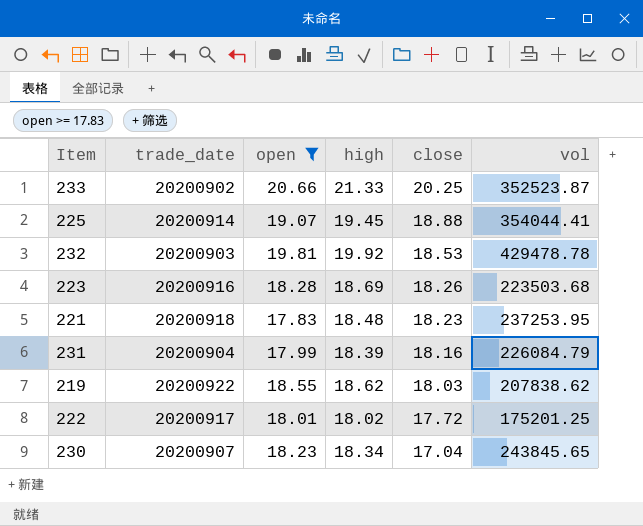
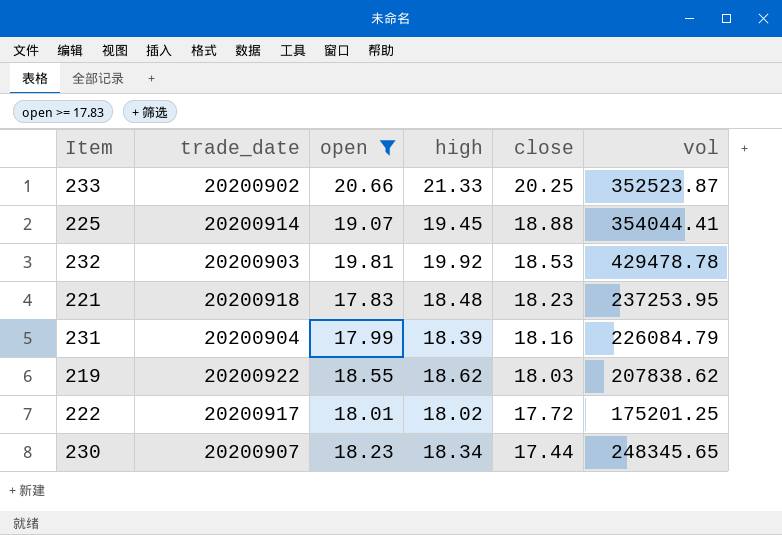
row 223: 20200916 | 18.28 | 18.69 | 18.26 | 223503.68 -> none
230 | close: 17.04 -> 17.44
230 | vol: 243845.65 -> 248345.65

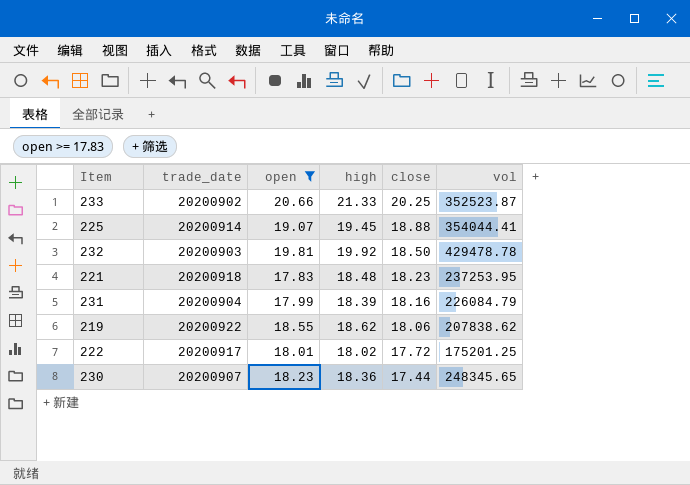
232 | close: 18.53 -> 18.50
219 | close: 18.03 -> 18.06
230 | high: 18.34 -> 18.36

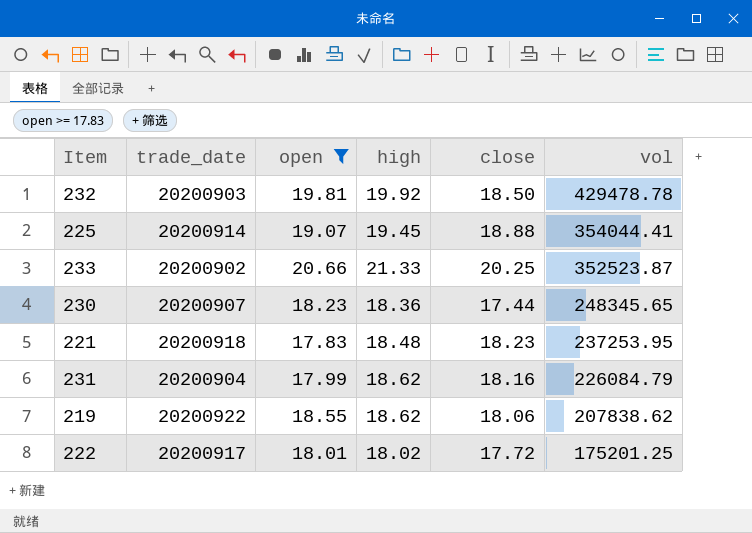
row order: close descending -> vol descending
231 | high: 18.39 -> 18.62

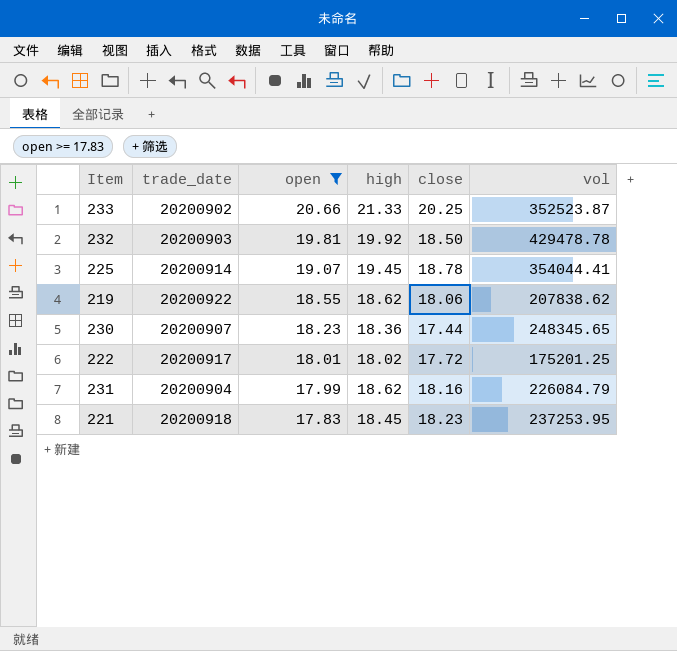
row order: vol descending -> open descending
225 | close: 18.88 -> 18.78
221 | high: 18.48 -> 18.45

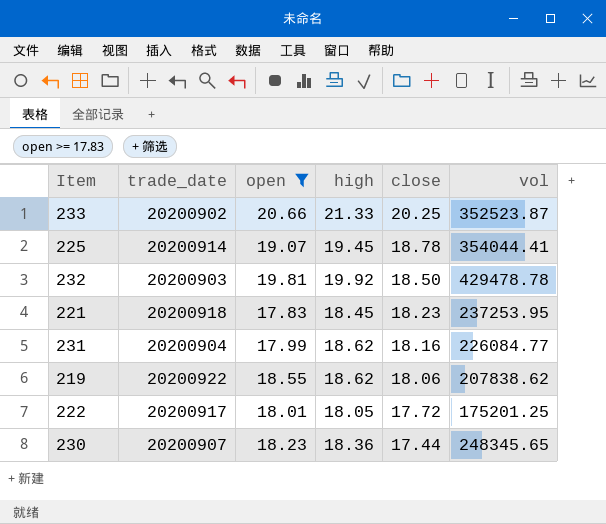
row order: open descending -> close descending
231 | vol: 226084.79 -> 226084.77
222 | high: 18.02 -> 18.05

